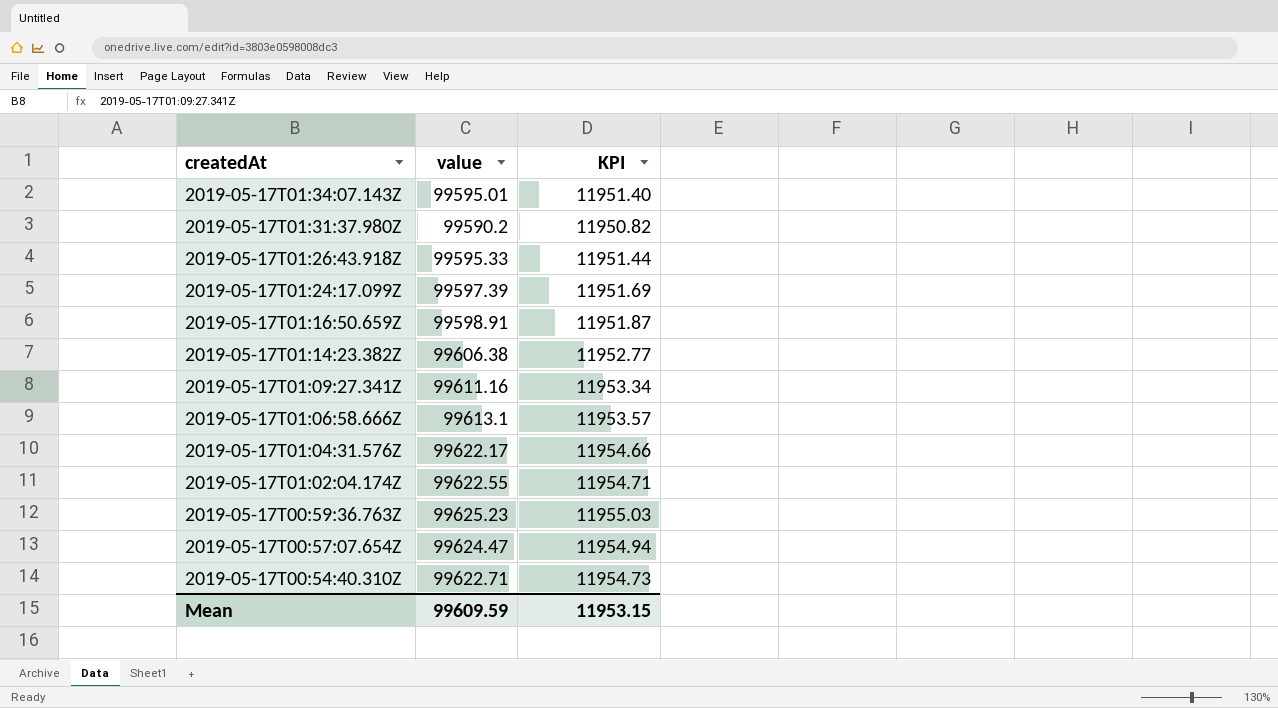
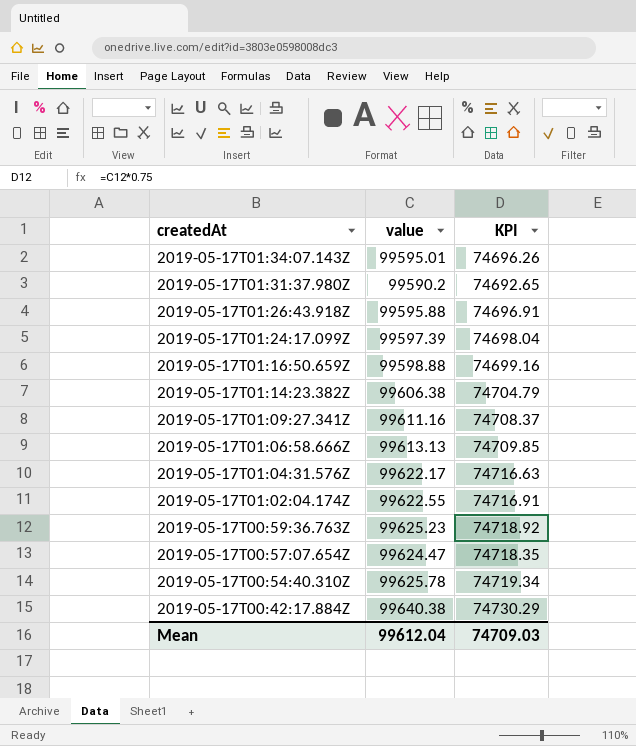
column KPI | formula: [value] * 0.12 -> [value] * 0.75
2019-05-17T01:26:43.918Z | value: 99595.33 -> 99595.88
2019-05-17T01:16:50.659Z | value: 99598.91 -> 99598.88
2019-05-17T01:06:58.666Z | value: 99613.1 -> 99613.13
2019-05-17T00:54:40.310Z | value: 99622.71 -> 99625.78
row 2019-05-17T00:42:17.884Z: none -> 99640.38 | 74730.29
Mean | value: 99609.59 -> 99612.04
Mean | KPI: 11953.15 -> 74709.03

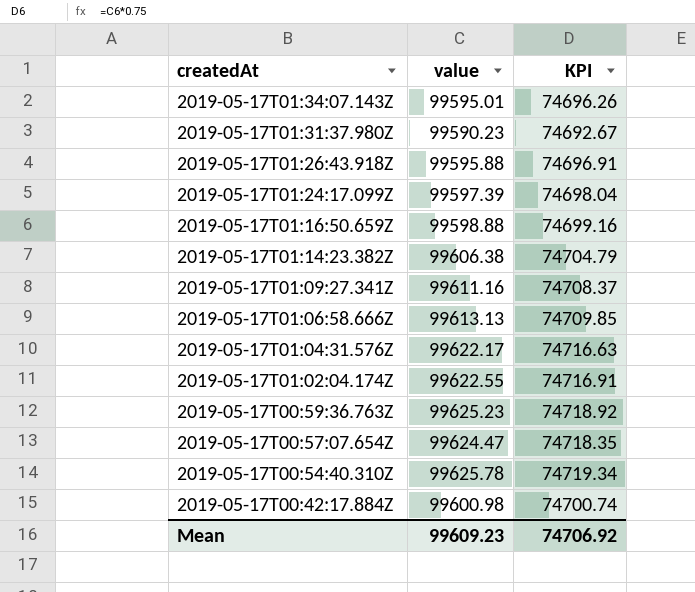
2019-05-17T01:31:37.980Z | value: 99590.2 -> 99590.23
2019-05-17T01:31:37.980Z | KPI: 74692.65 -> 74692.67
2019-05-17T00:42:17.884Z | value: 99640.38 -> 99600.98
2019-05-17T00:42:17.884Z | KPI: 74730.29 -> 74700.74
Mean | value: 99612.04 -> 99609.23
Mean | KPI: 74709.03 -> 74706.92

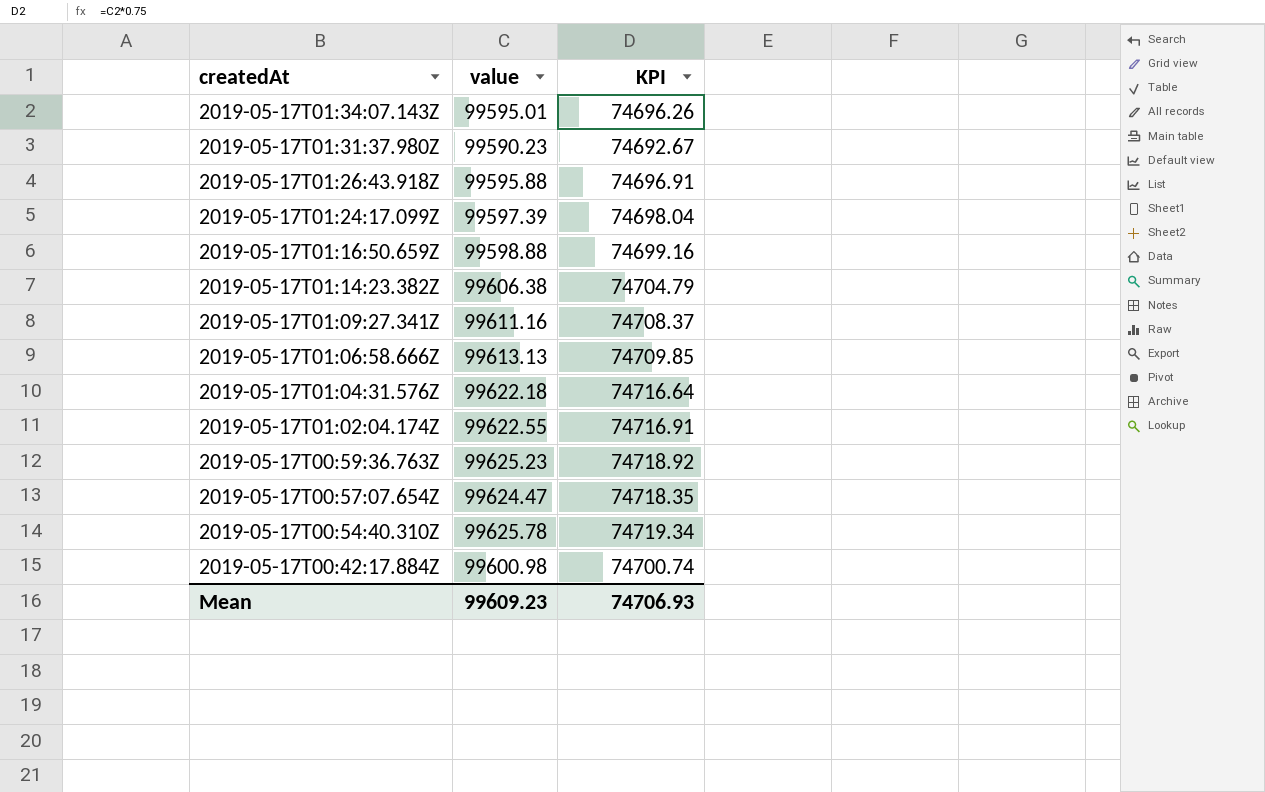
2019-05-17T01:04:31.576Z | value: 99622.17 -> 99622.18
2019-05-17T01:04:31.576Z | KPI: 74716.63 -> 74716.64
Mean | KPI: 74706.92 -> 74706.93

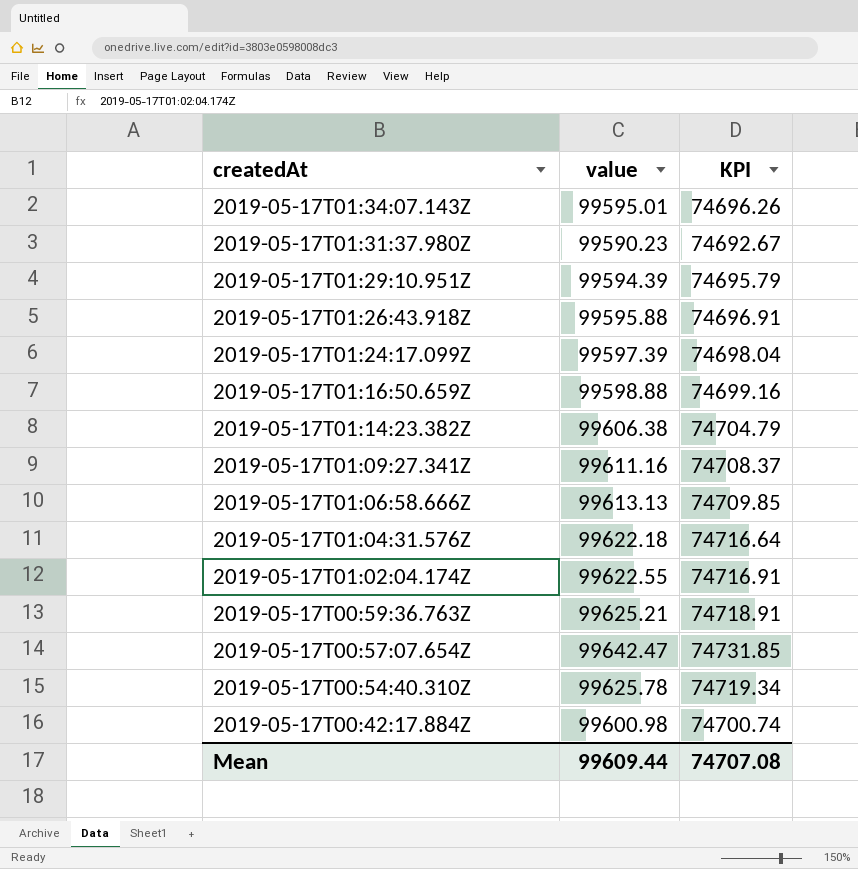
row 2019-05-17T01:29:10.951Z: none -> 99594.39 | 74695.79
2019-05-17T00:59:36.763Z | value: 99625.23 -> 99625.21
2019-05-17T00:59:36.763Z | KPI: 74718.92 -> 74718.91
2019-05-17T00:57:07.654Z | value: 99624.47 -> 99642.47
2019-05-17T00:57:07.654Z | KPI: 74718.35 -> 74731.85
Mean | value: 99609.23 -> 99609.44
Mean | KPI: 74706.93 -> 74707.08

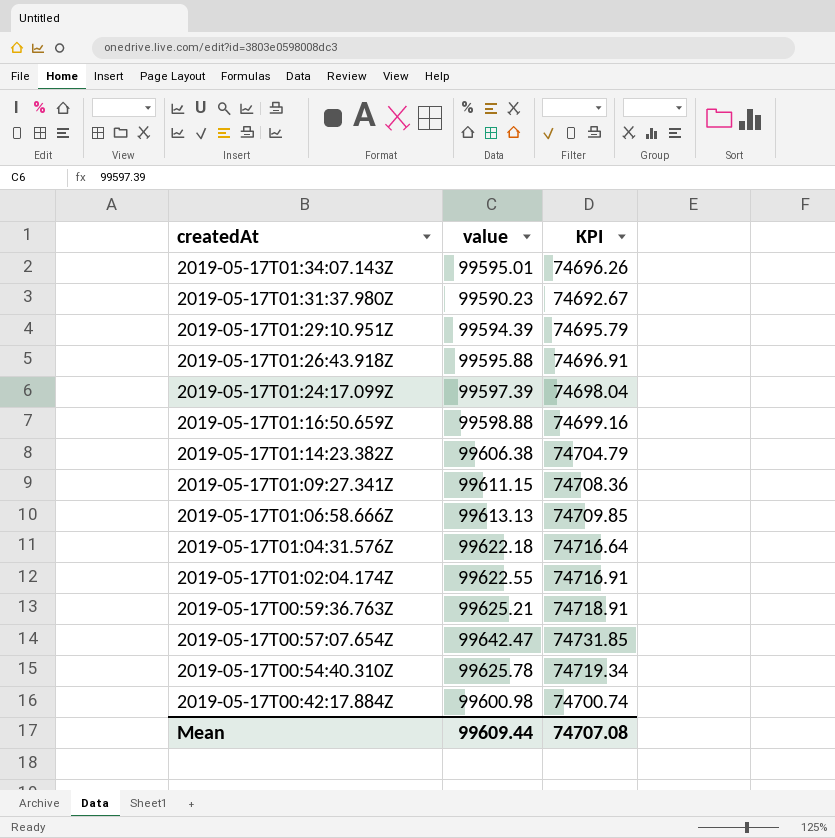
2019-05-17T01:09:27.341Z | value: 99611.16 -> 99611.15
2019-05-17T01:09:27.341Z | KPI: 74708.37 -> 74708.36

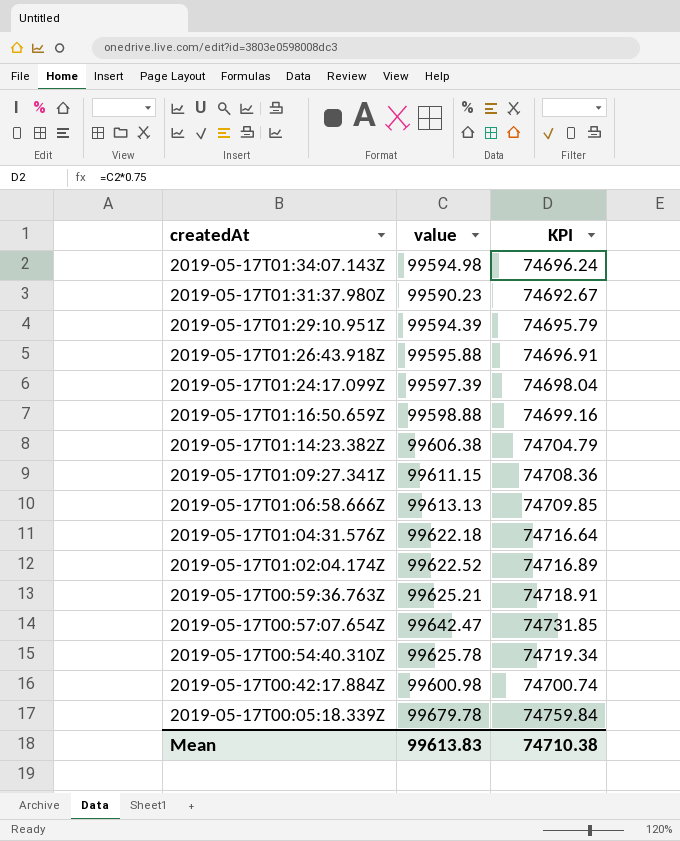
2019-05-17T01:34:07.143Z | value: 99595.01 -> 99594.98
2019-05-17T01:34:07.143Z | KPI: 74696.26 -> 74696.24
2019-05-17T01:02:04.174Z | value: 99622.55 -> 99622.52
2019-05-17T01:02:04.174Z | KPI: 74716.91 -> 74716.89
row 2019-05-17T00:05:18.339Z: none -> 99679.78 | 74759.84
Mean | value: 99609.44 -> 99613.83
Mean | KPI: 74707.08 -> 74710.38

